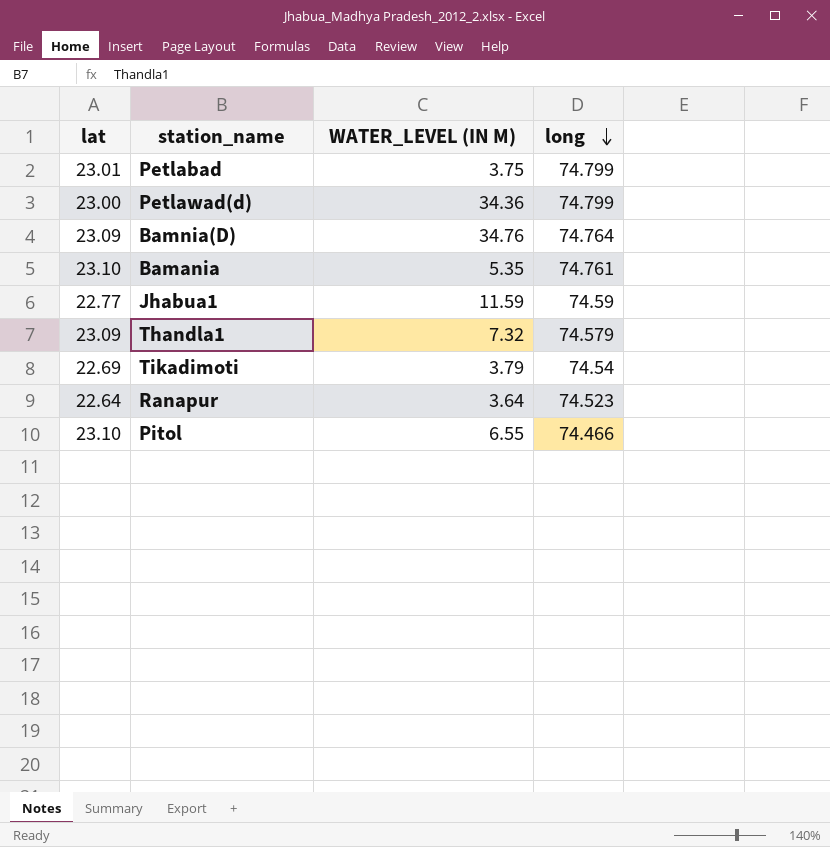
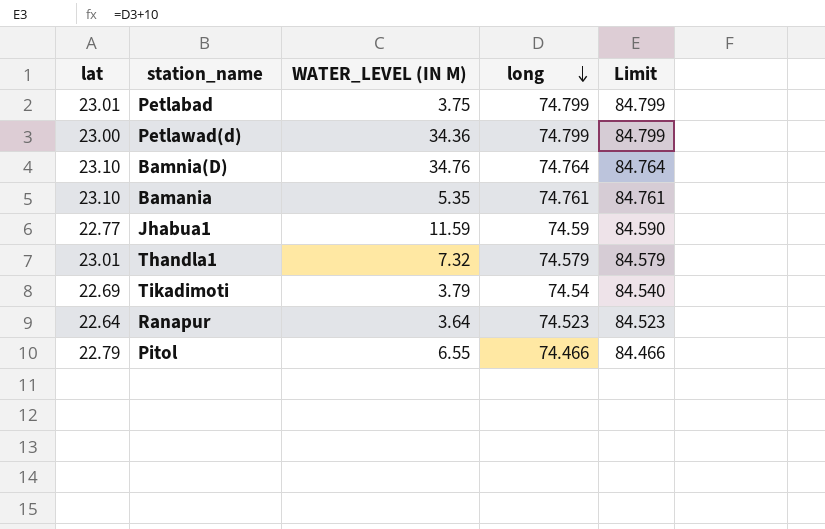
column Limit | formula: none -> [long] + 10
Bamnia(D) | lat: 23.09 -> 23.10
Thandla1 | lat: 23.09 -> 23.01
Pitol | lat: 23.10 -> 22.79

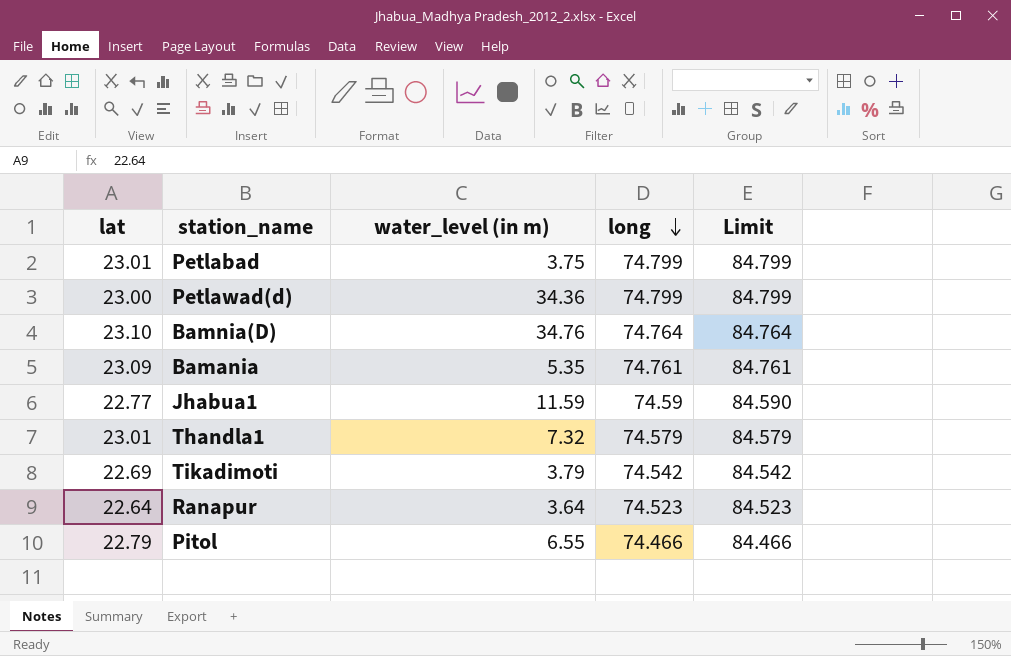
column name: WATER_LEVEL (IN M) -> water_level (in m)
Bamania | lat: 23.10 -> 23.09
Tikadimoti | long: 74.54 -> 74.542
Tikadimoti | Limit: 84.540 -> 84.542

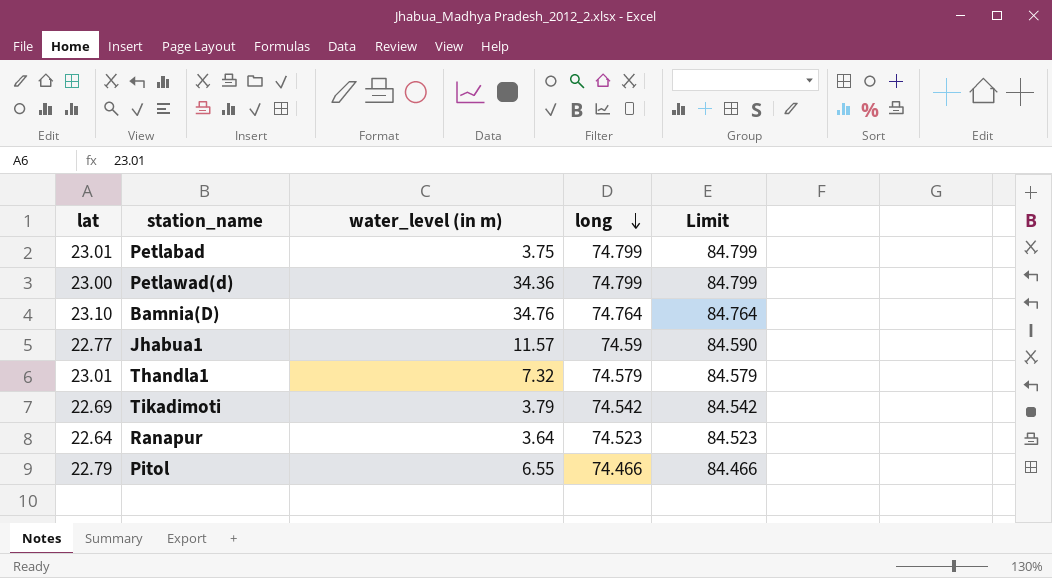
row Bamania: 23.09 | 5.35 | 74.761 | 84.761 -> none
Jhabua1 | water_level (in m): 11.59 -> 11.57

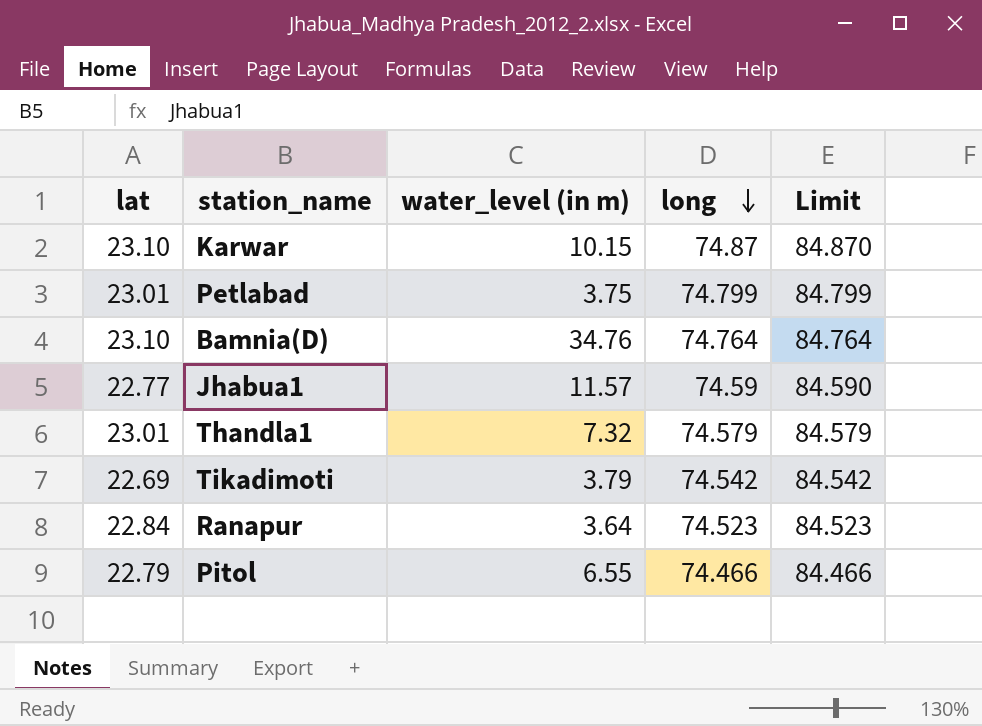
row Petlawad(d): 23.00 | 34.36 | 74.799 | 84.799 -> none
row Karwar: none -> 23.10 | 10.15 | 74.87 | 84.870
Ranapur | lat: 22.64 -> 22.84

